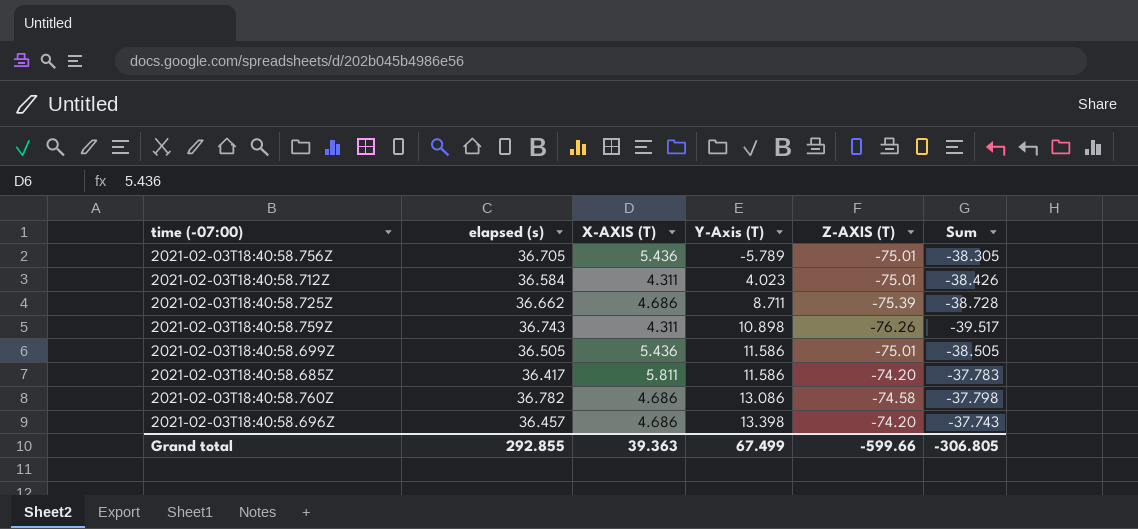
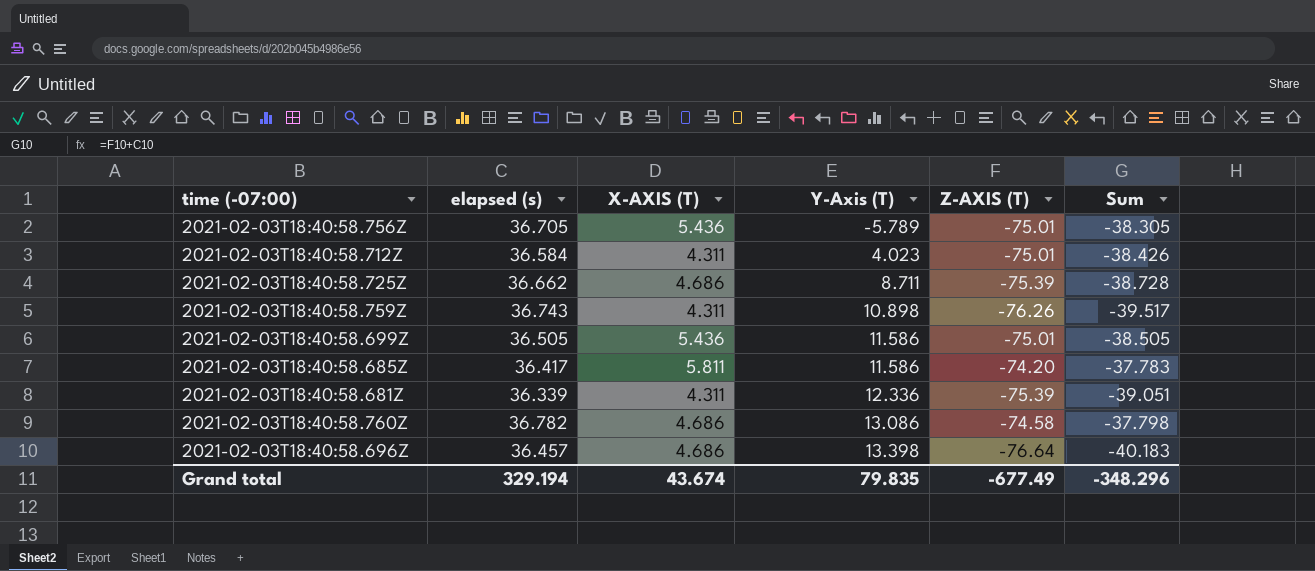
row 2021-02-03T18:40:58.681Z: none -> 36.339 | 4.311 | 12.336 | -75.39 | -39.051
2021-02-03T18:40:58.696Z | Z-AXIS (T): -74.20 -> -76.64
2021-02-03T18:40:58.696Z | Sum: -37.743 -> -40.183
Grand total | elapsed (s): 292.855 -> 329.194
Grand total | X-AXIS (T): 39.363 -> 43.674
Grand total | Y-Axis (T): 67.499 -> 79.835
Grand total | Z-AXIS (T): -599.66 -> -677.49
Grand total | Sum: -306.805 -> -348.296

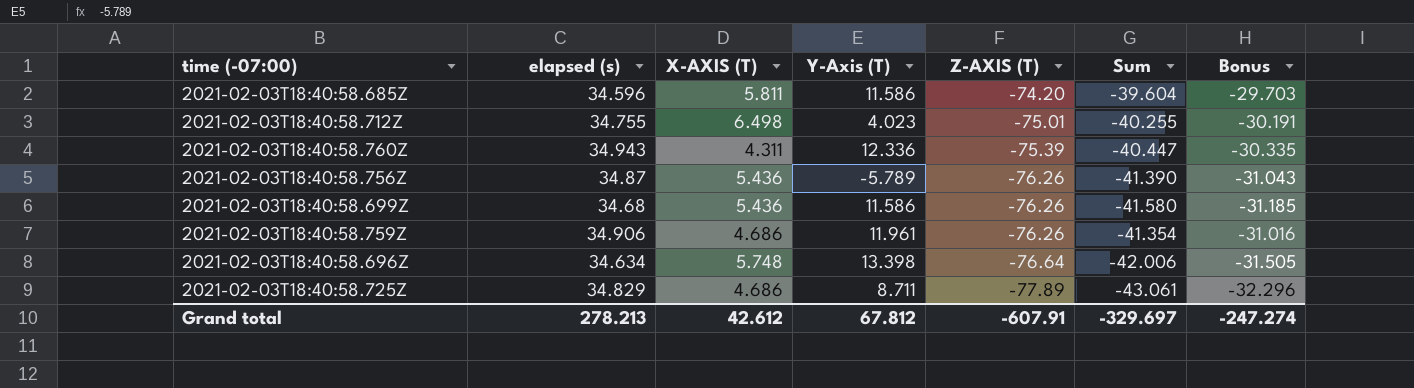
row order: Y-Axis (T) ascending -> Z-AXIS (T) descending
column Bonus | formula: none -> [Sum] * 0.75
row 2021-02-03T18:40:58.681Z: 36.339 | 4.311 | 12.336 | -75.39 | -39.051 -> none
2021-02-03T18:40:58.685Z | elapsed (s): 36.417 -> 34.596
2021-02-03T18:40:58.685Z | Sum: -37.783 -> -39.604
2021-02-03T18:40:58.712Z | elapsed (s): 36.584 -> 34.755
2021-02-03T18:40:58.712Z | X-AXIS (T): 4.311 -> 6.498
2021-02-03T18:40:58.712Z | Sum: -38.426 -> -40.255
2021-02-03T18:40:58.760Z | elapsed (s): 36.782 -> 34.943
2021-02-03T18:40:58.760Z | X-AXIS (T): 4.686 -> 4.311
2021-02-03T18:40:58.760Z | Y-Axis (T): 13.086 -> 12.336
2021-02-03T18:40:58.760Z | Z-AXIS (T): -74.58 -> -75.39
2021-02-03T18:40:58.760Z | Sum: -37.798 -> -40.447
2021-02-03T18:40:58.756Z | elapsed (s): 36.705 -> 34.87
2021-02-03T18:40:58.756Z | Z-AXIS (T): -75.01 -> -76.26
2021-02-03T18:40:58.756Z | Sum: -38.305 -> -41.390
2021-02-03T18:40:58.699Z | elapsed (s): 36.505 -> 34.68
2021-02-03T18:40:58.699Z | Z-AXIS (T): -75.01 -> -76.26
2021-02-03T18:40:58.699Z | Sum: -38.505 -> -41.580
2021-02-03T18:40:58.759Z | elapsed (s): 36.743 -> 34.906
2021-02-03T18:40:58.759Z | X-AXIS (T): 4.311 -> 4.686
2021-02-03T18:40:58.759Z | Y-Axis (T): 10.898 -> 11.961
2021-02-03T18:40:58.759Z | Sum: -39.517 -> -41.354
2021-02-03T18:40:58.696Z | elapsed (s): 36.457 -> 34.634
2021-02-03T18:40:58.696Z | X-AXIS (T): 4.686 -> 5.748
2021-02-03T18:40:58.696Z | Sum: -40.183 -> -42.006
2021-02-03T18:40:58.725Z | elapsed (s): 36.662 -> 34.829
2021-02-03T18:40:58.725Z | Z-AXIS (T): -75.39 -> -77.89
2021-02-03T18:40:58.725Z | Sum: -38.728 -> -43.061
Grand total | elapsed (s): 329.194 -> 278.213
Grand total | X-AXIS (T): 43.674 -> 42.612
Grand total | Y-Axis (T): 79.835 -> 67.812
Grand total | Z-AXIS (T): -677.49 -> -607.91
Grand total | Sum: -348.296 -> -329.697

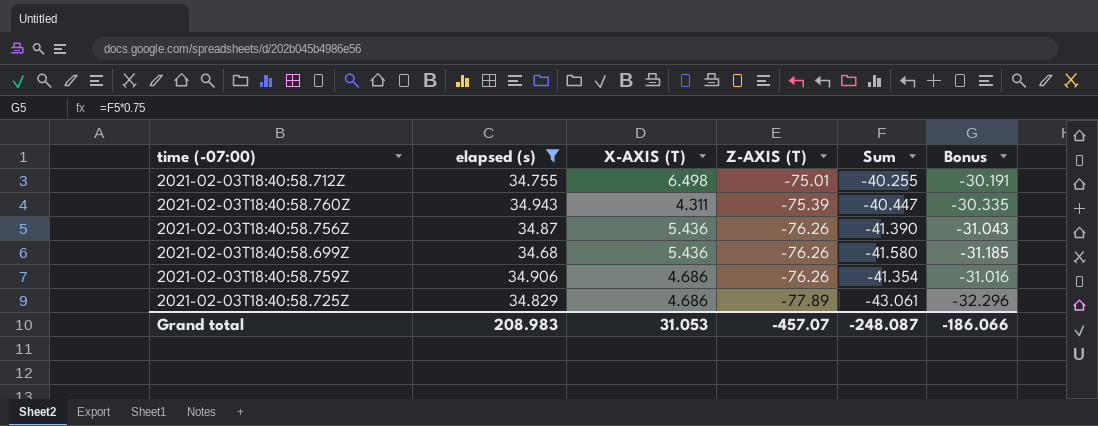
filter: none -> elapsed (s) >= 34.68
column Y-Axis (T) | position: 4 -> none
Grand total | elapsed (s): 278.213 -> 208.983
Grand total | X-AXIS (T): 42.612 -> 31.053
Grand total | Z-AXIS (T): -607.91 -> -457.07
Grand total | Sum: -329.697 -> -248.087
Grand total | Bonus: -247.274 -> -186.066

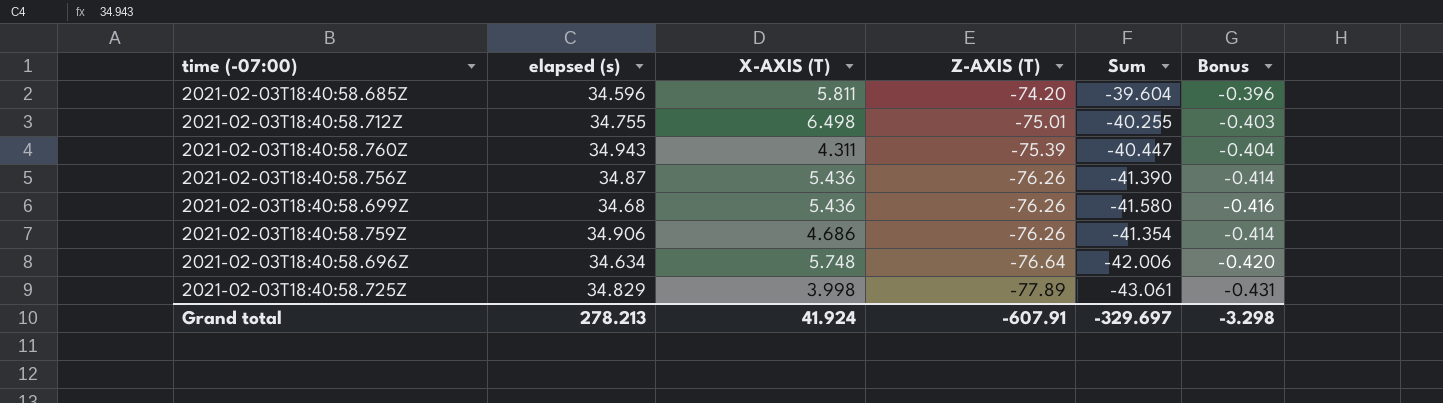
filter: elapsed (s) >= 34.68 -> none
column Bonus | formula: [Sum] * 0.75 -> [Sum] * 0.01
2021-02-03T18:40:58.725Z | X-AXIS (T): 4.686 -> 3.998
Grand total | elapsed (s): 208.983 -> 278.213
Grand total | X-AXIS (T): 31.053 -> 41.924
Grand total | Z-AXIS (T): -457.07 -> -607.91
Grand total | Sum: -248.087 -> -329.697
Grand total | Bonus: -186.066 -> -3.298

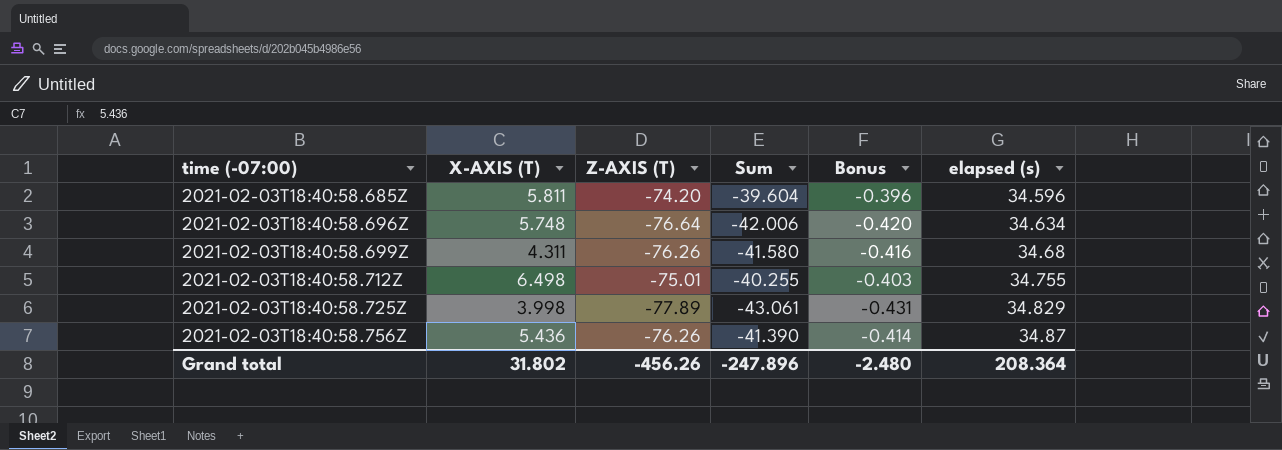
row order: Z-AXIS (T) descending -> time (-07:00) ascending
column elapsed (s) | position: 2 -> 6
row 2021-02-03T18:40:58.760Z: 34.943 | 4.311 | -75.39 | -40.447 | -0.404 -> none
row 2021-02-03T18:40:58.759Z: 34.906 | 4.686 | -76.26 | -41.354 | -0.414 -> none
2021-02-03T18:40:58.699Z | X-AXIS (T): 5.436 -> 4.311
Grand total | X-AXIS (T): 41.924 -> 31.802
Grand total | Z-AXIS (T): -607.91 -> -456.26
Grand total | Sum: -329.697 -> -247.896
Grand total | Bonus: -3.298 -> -2.480
Grand total | elapsed (s): 278.213 -> 208.364

